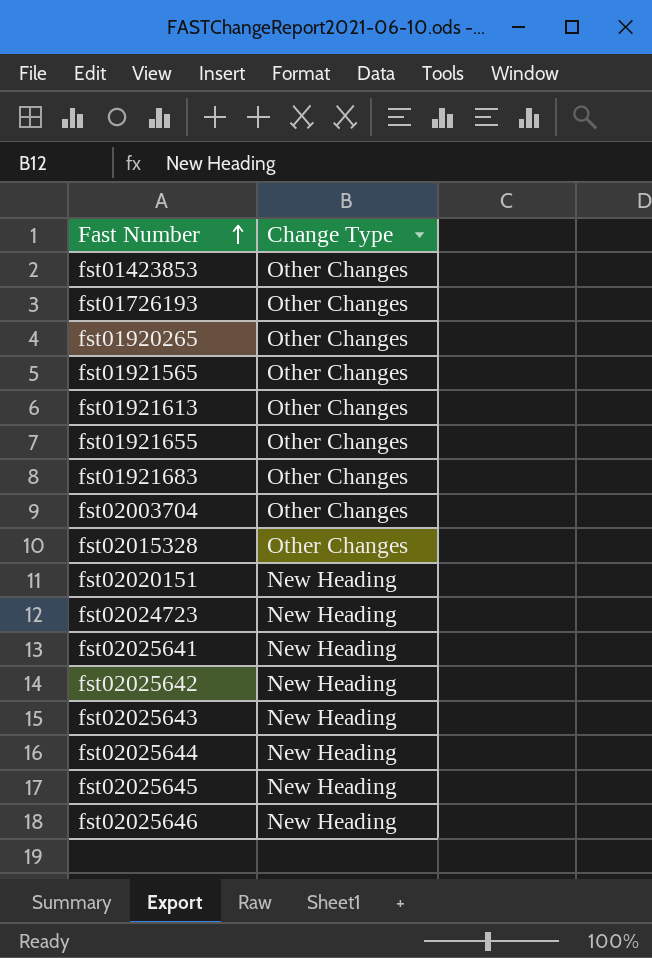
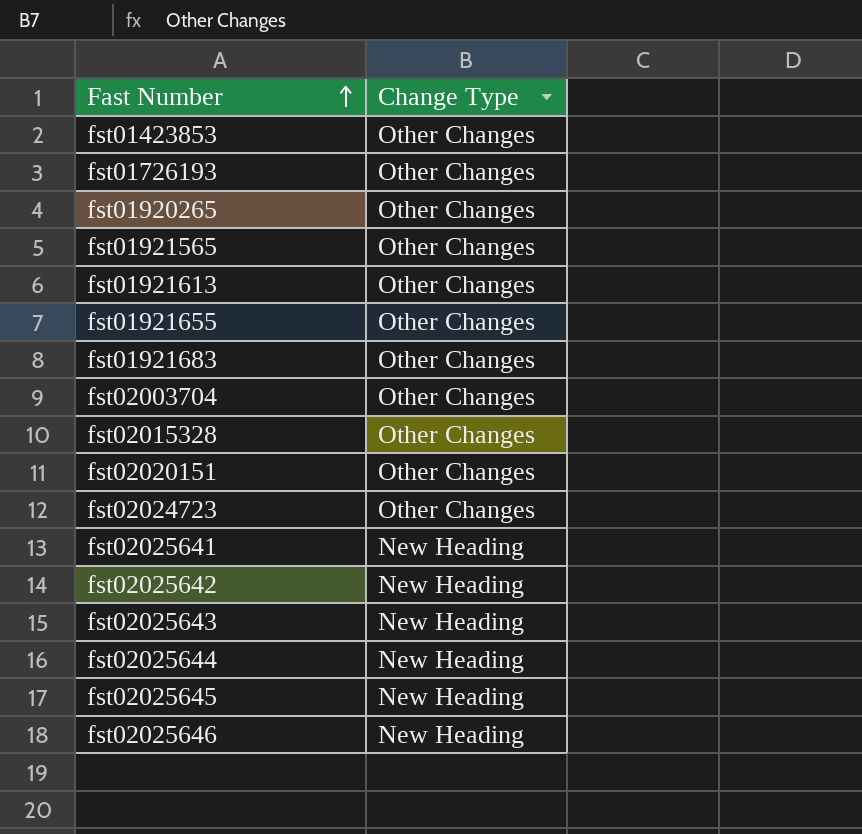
fst02020151 | Change Type: New Heading -> Other Changes
fst02024723 | Change Type: New Heading -> Other Changes

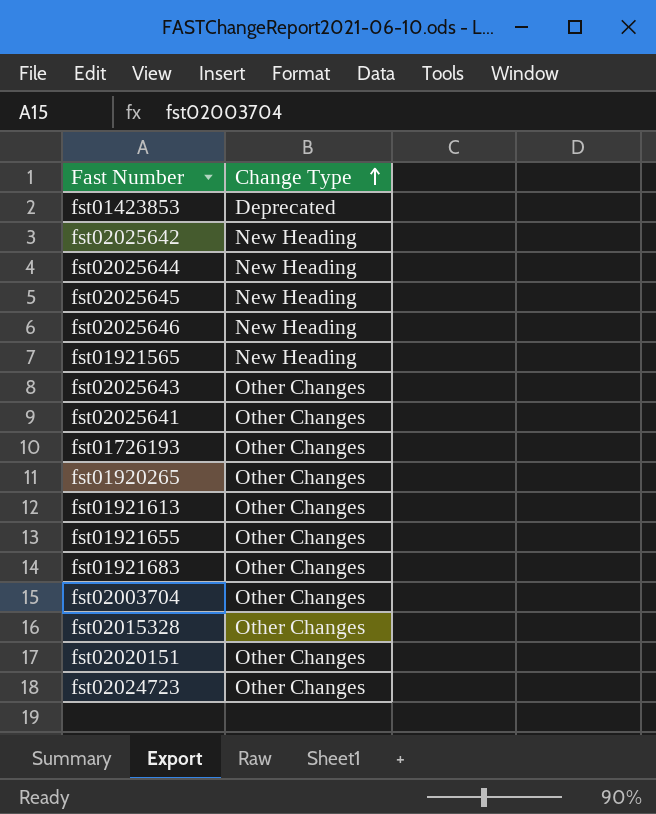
row order: Fast Number ascending -> Change Type ascending
fst01423853 | Change Type: Other Changes -> Deprecated
fst01921565 | Change Type: Other Changes -> New Heading
fst02025643 | Change Type: New Heading -> Other Changes
fst02025641 | Change Type: New Heading -> Other Changes

